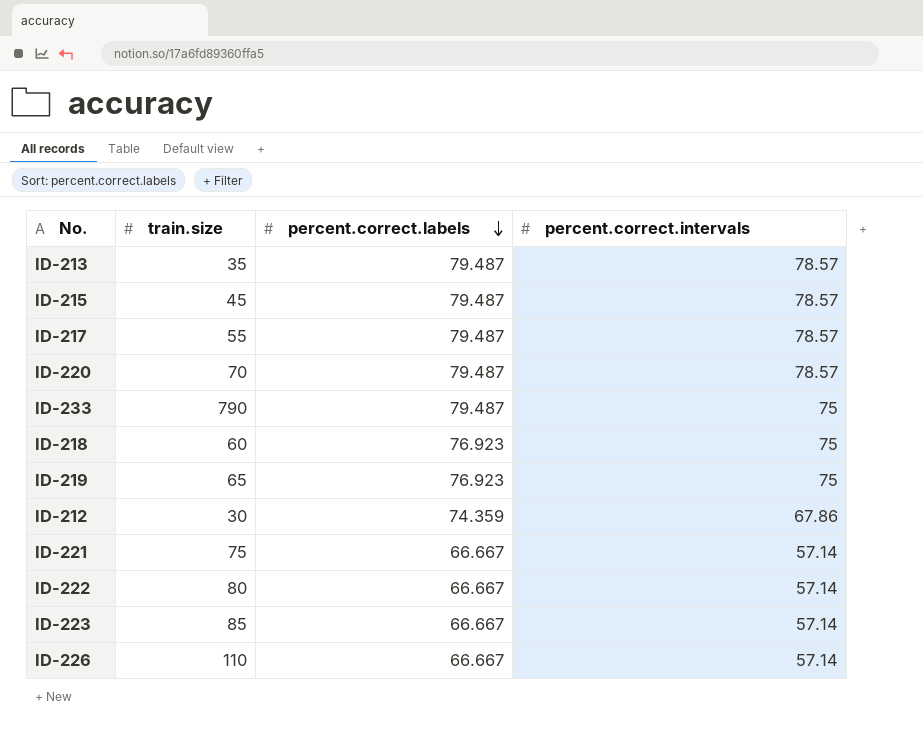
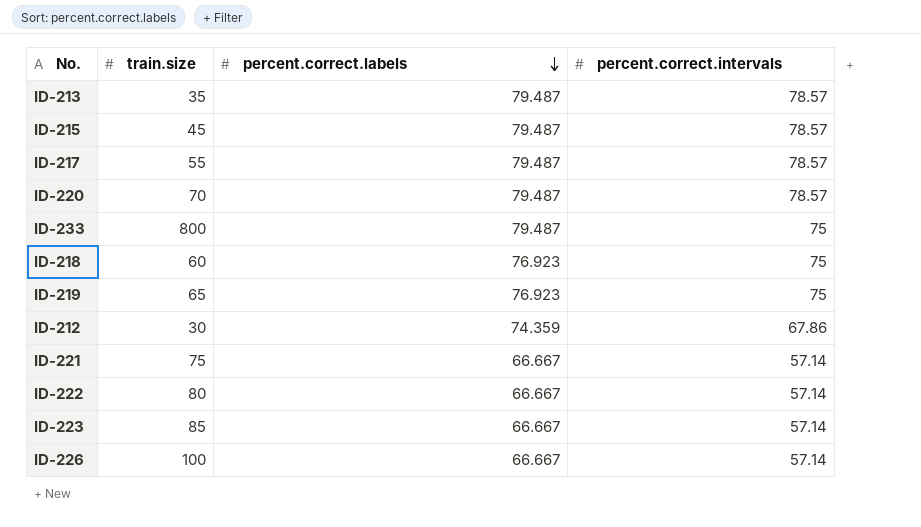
ID-233 | train.size: 790 -> 800
ID-226 | train.size: 110 -> 100

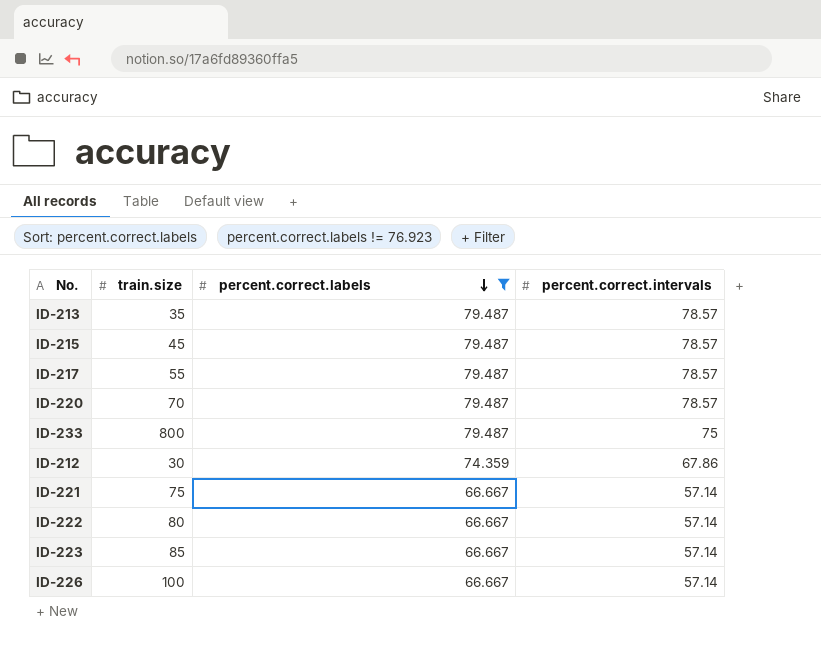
filter: none -> percent.correct.labels != 76.923

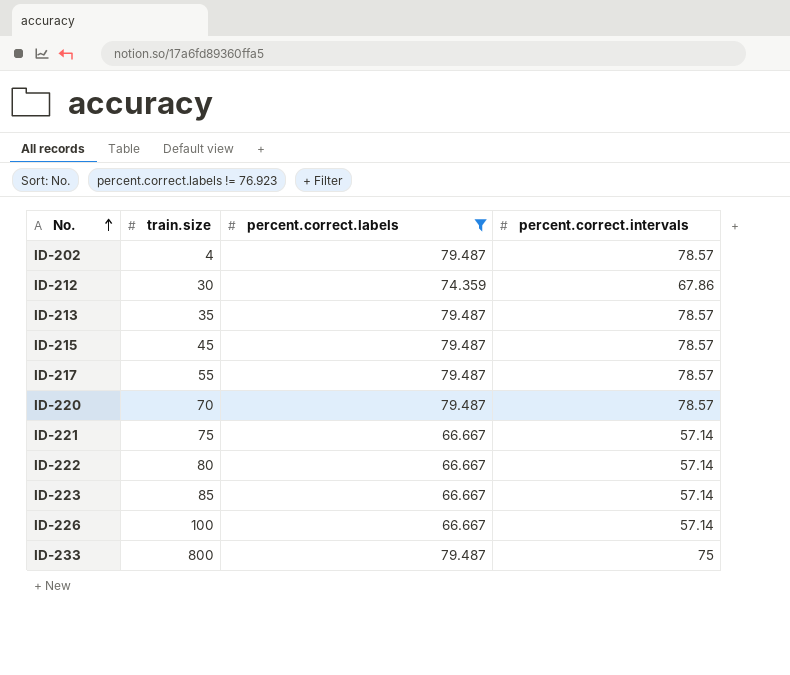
row order: percent.correct.labels descending -> No. ascending
row ID-202: none -> 4 | 79.487 | 78.57

